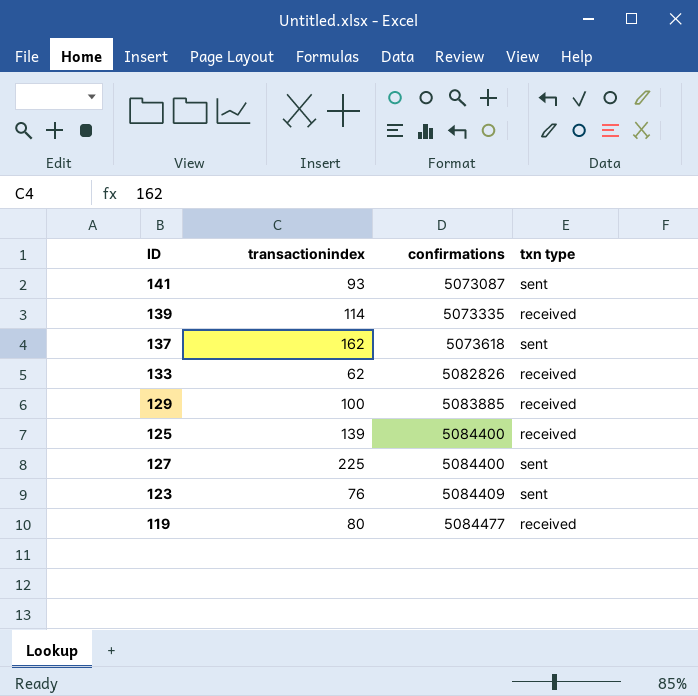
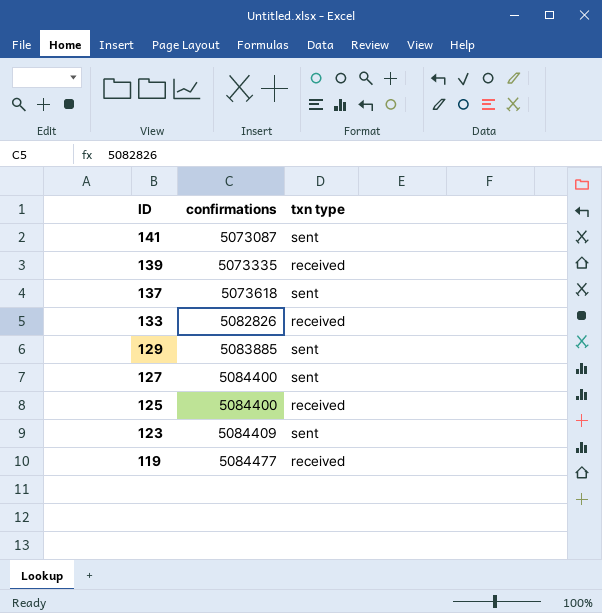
row order: confirmations ascending -> ID descending
column transactionindex | position: 2 -> none
129 | txn type: received -> sent

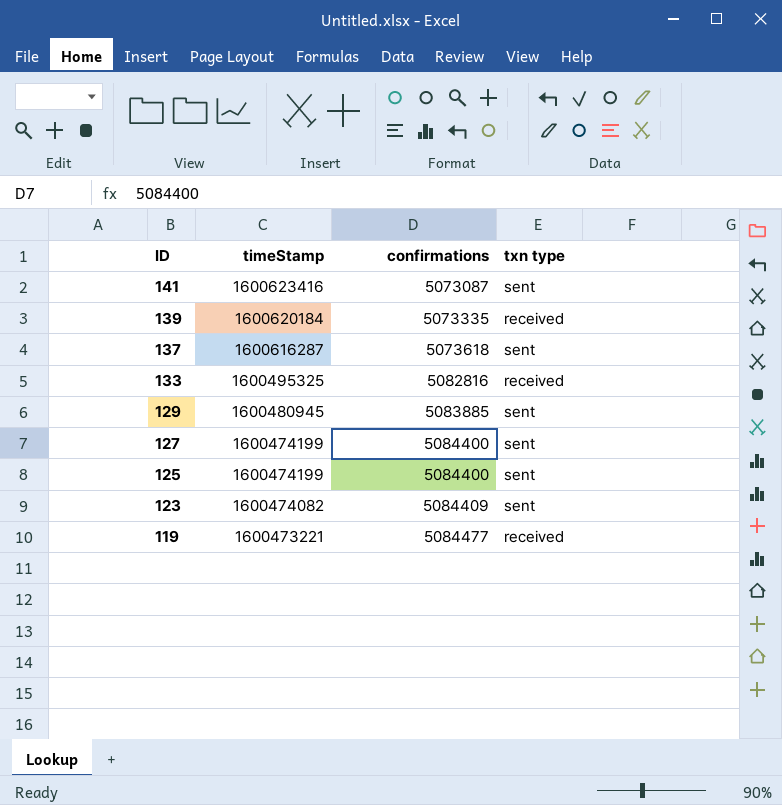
column timeStamp | position: none -> 2
133 | confirmations: 5082826 -> 5082816
125 | txn type: received -> sent

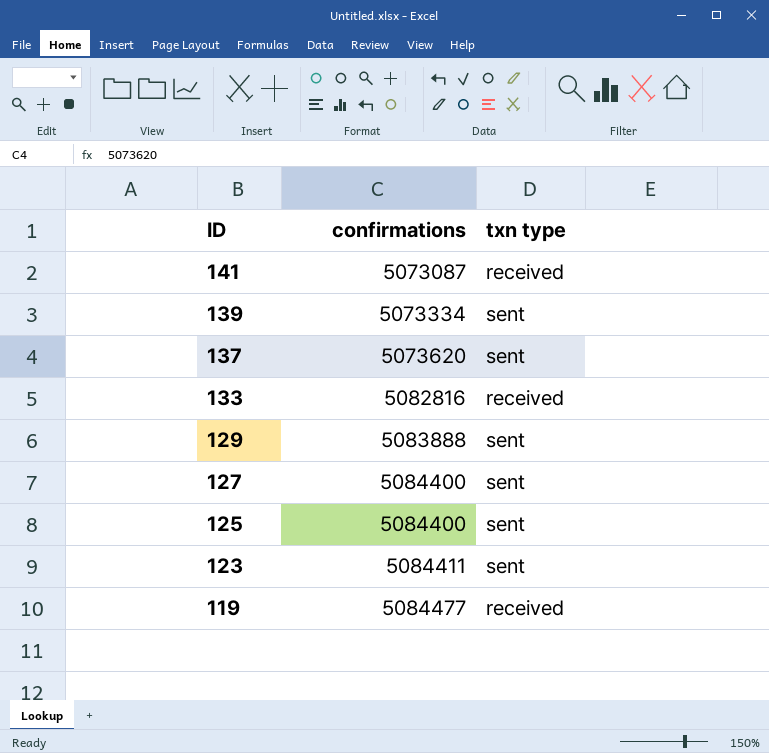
column timeStamp | position: 2 -> none
141 | txn type: sent -> received
139 | confirmations: 5073335 -> 5073334
139 | txn type: received -> sent
137 | confirmations: 5073618 -> 5073620
129 | confirmations: 5083885 -> 5083888
123 | confirmations: 5084409 -> 5084411

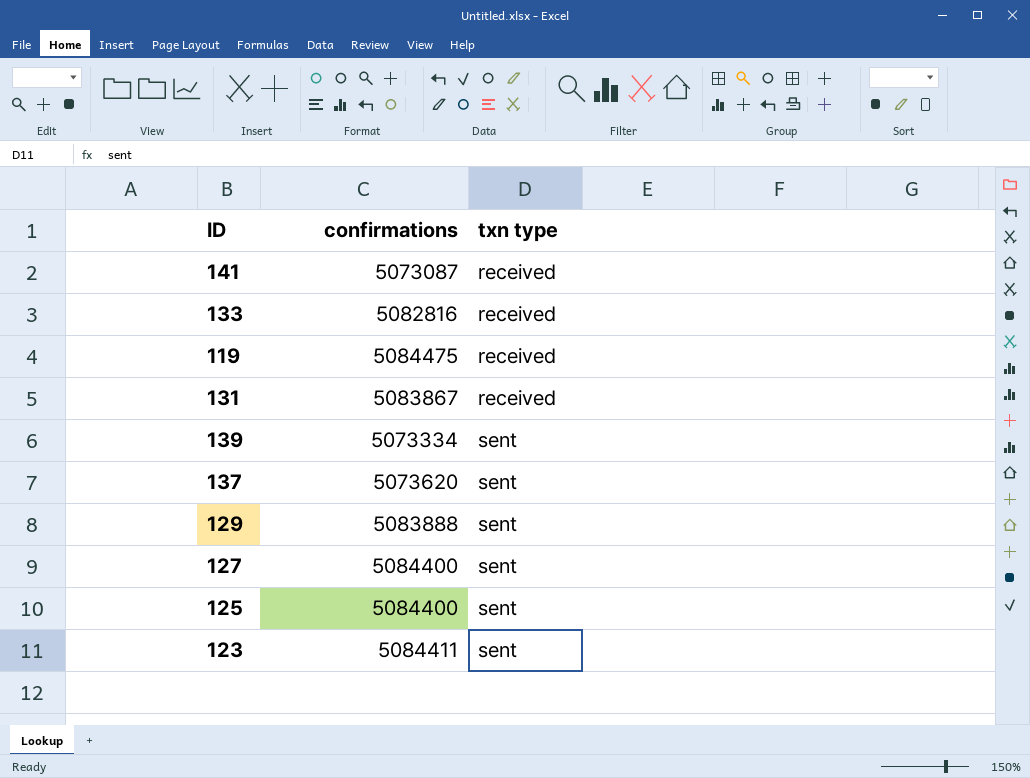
row order: ID descending -> txn type ascending
119 | confirmations: 5084477 -> 5084475
row 131: none -> 5083867 | received

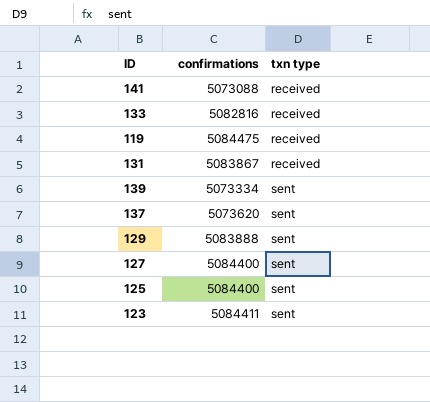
141 | confirmations: 5073087 -> 5073088

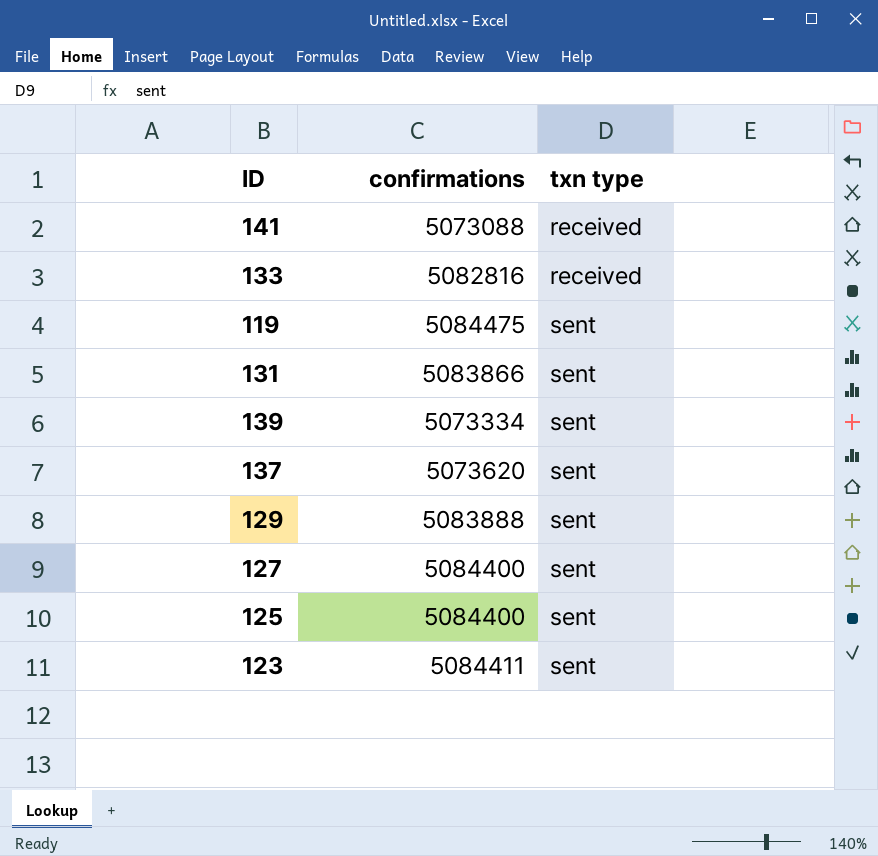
119 | txn type: received -> sent
131 | confirmations: 5083867 -> 5083866
131 | txn type: received -> sent

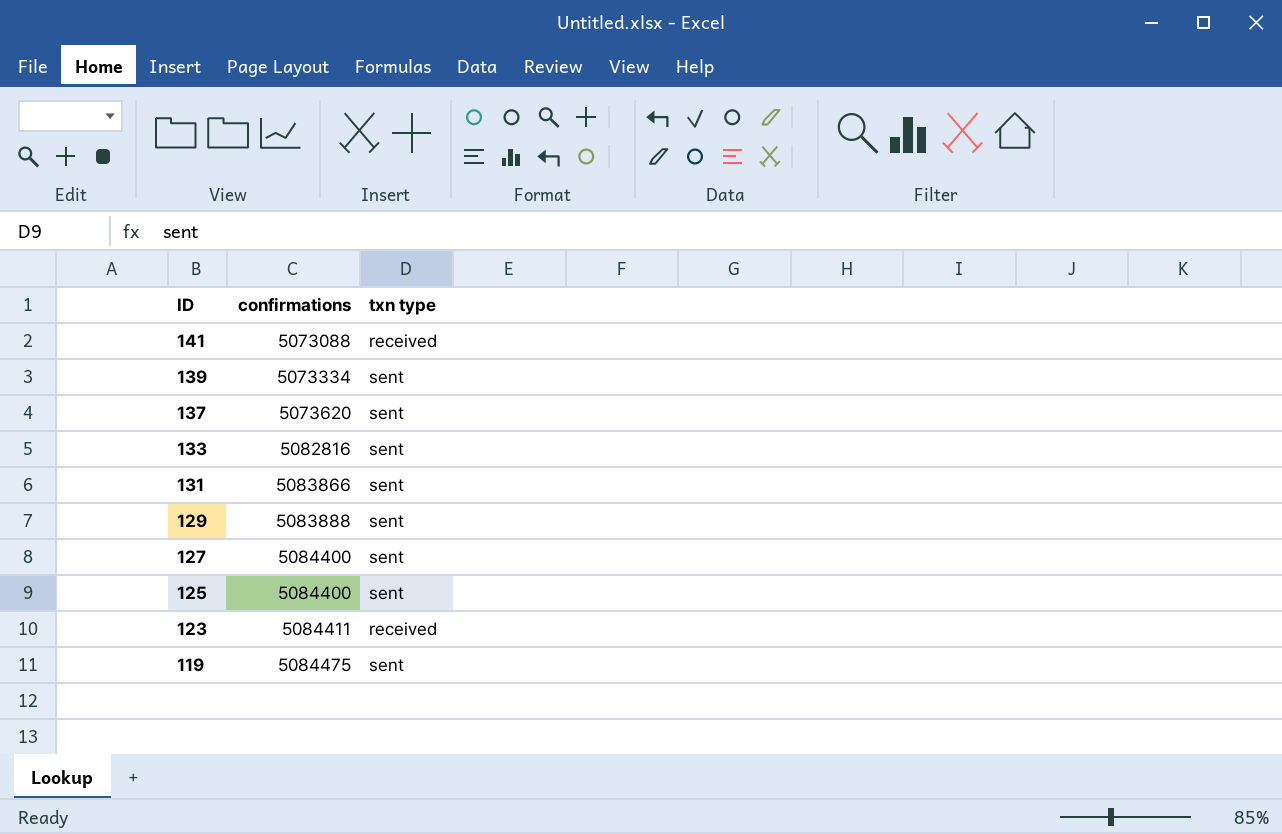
row order: txn type ascending -> ID descending
133 | txn type: received -> sent
123 | txn type: sent -> received

